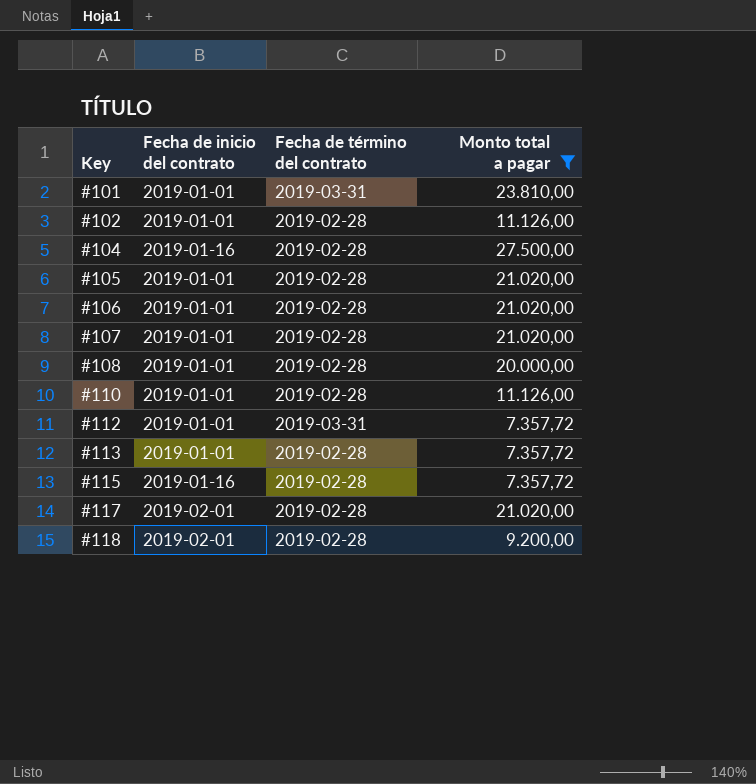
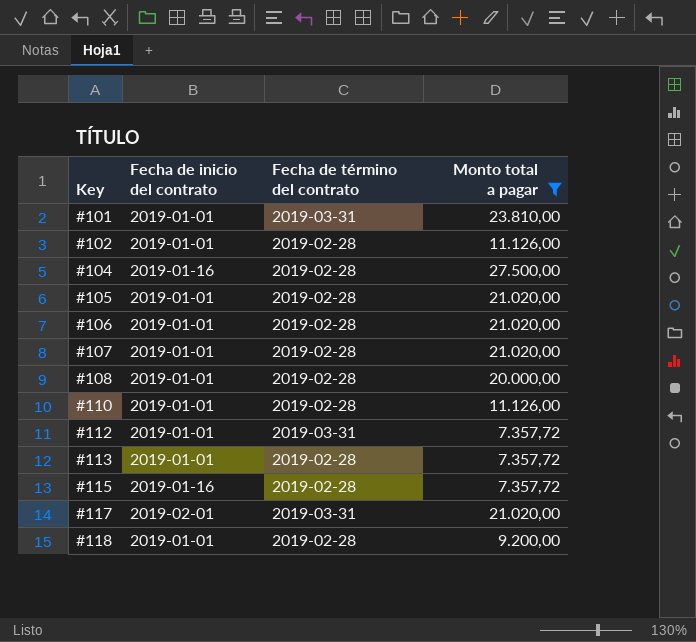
#117 | Fecha de término del contrato: 2019-02-28 -> 2019-03-31
#118 | Fecha de inicio del contrato: 2019-02-01 -> 2019-01-01

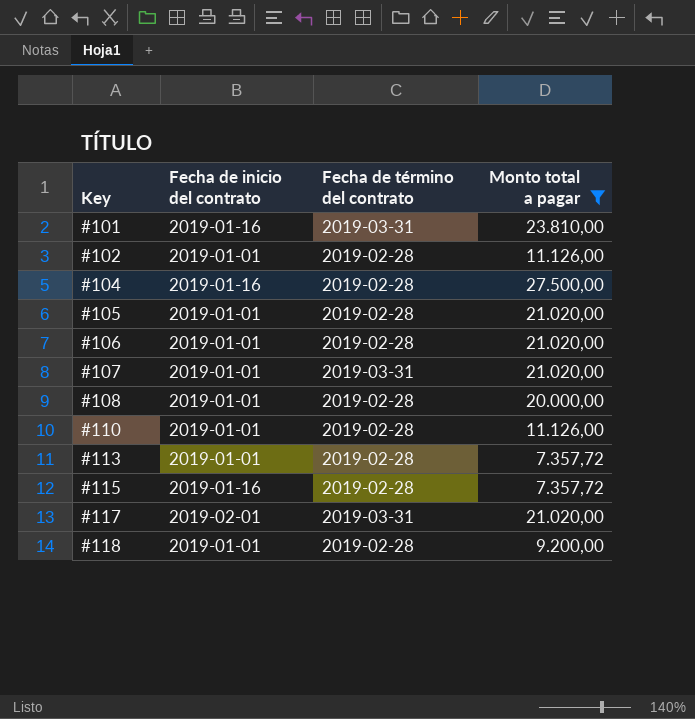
row #112: 2019-01-01 | 2019-03-31 | 7.357,72 -> none
#101 | Fecha de inicio del contrato: 2019-01-01 -> 2019-01-16
#107 | Fecha de término del contrato: 2019-02-28 -> 2019-03-31

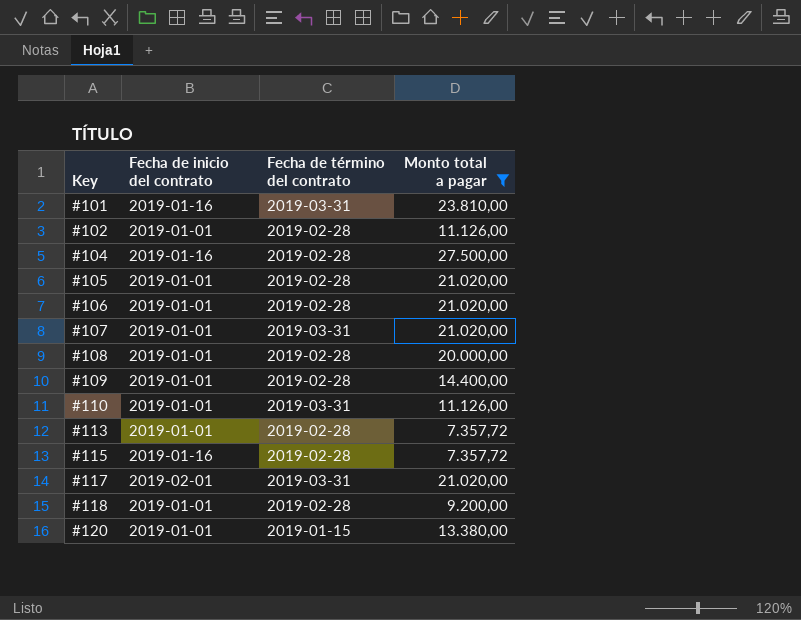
row #109: none -> 2019-01-01 | 2019-02-28 | 14.400,00
#110 | Fecha de término del contrato: 2019-02-28 -> 2019-03-31
row #120: none -> 2019-01-01 | 2019-01-15 | 13.380,00

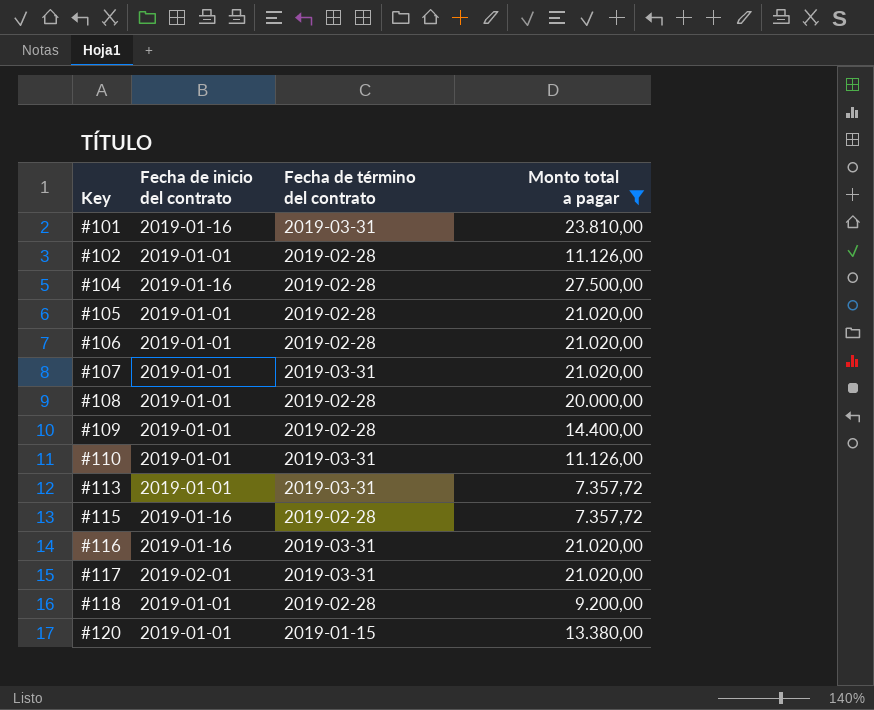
#113 | Fecha de término del contrato: 2019-02-28 -> 2019-03-31
row #116: none -> 2019-01-16 | 2019-03-31 | 21.020,00

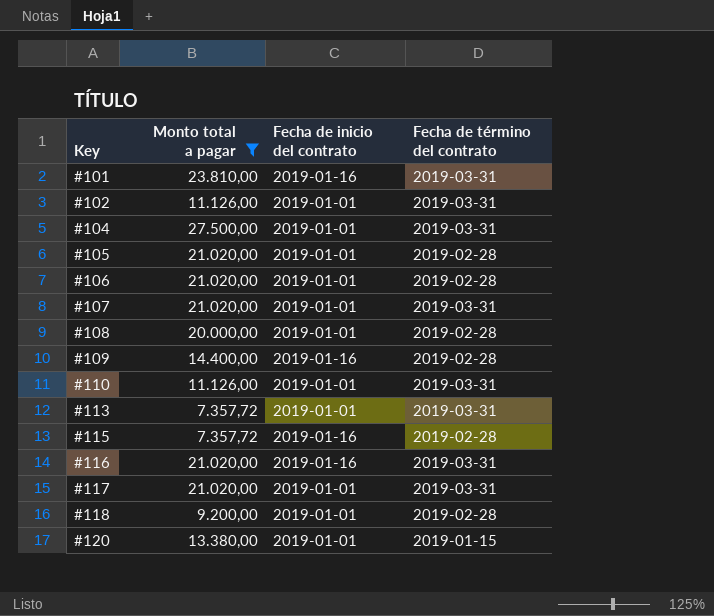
column Monto total a pagar | position: 4 -> 2
#102 | Fecha de término del contrato: 2019-02-28 -> 2019-03-31
#104 | Fecha de inicio del contrato: 2019-01-16 -> 2019-01-01
#104 | Fecha de término del contrato: 2019-02-28 -> 2019-03-31
#109 | Fecha de inicio del contrato: 2019-01-01 -> 2019-01-16
#117 | Fecha de inicio del contrato: 2019-02-01 -> 2019-01-01

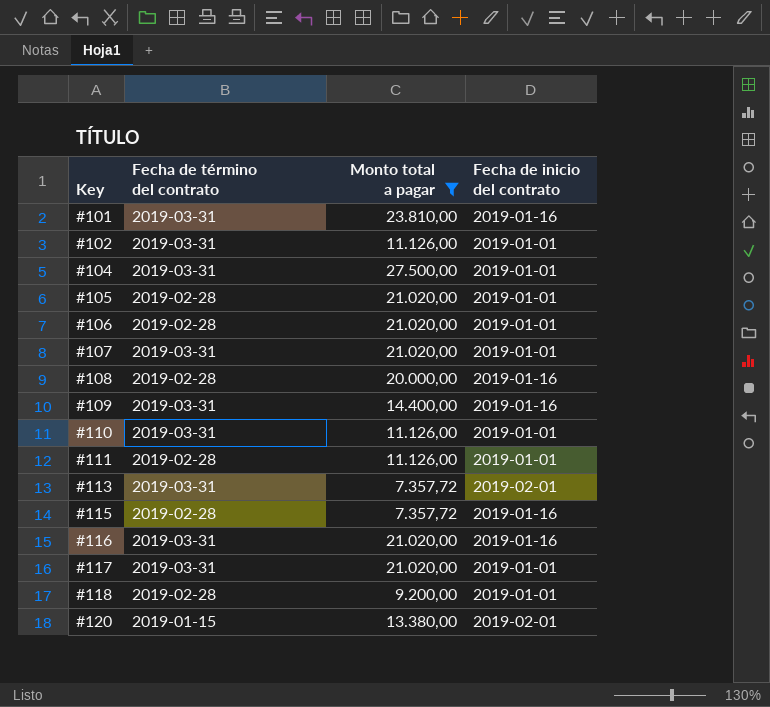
column Fecha de término del contrato | position: 4 -> 2
#108 | Fecha de inicio del contrato: 2019-01-01 -> 2019-01-16
#109 | Fecha de término del contrato: 2019-02-28 -> 2019-03-31
row #111: none -> 2019-02-28 | 11.126,00 | 2019-01-01
#113 | Fecha de inicio del contrato: 2019-01-01 -> 2019-02-01
#120 | Fecha de inicio del contrato: 2019-01-01 -> 2019-02-01

